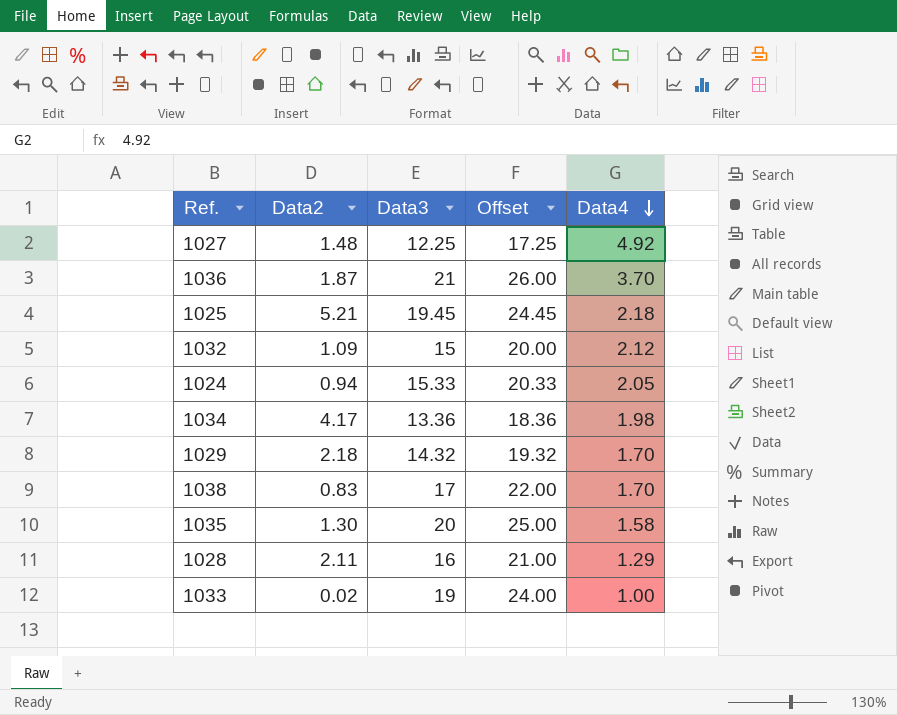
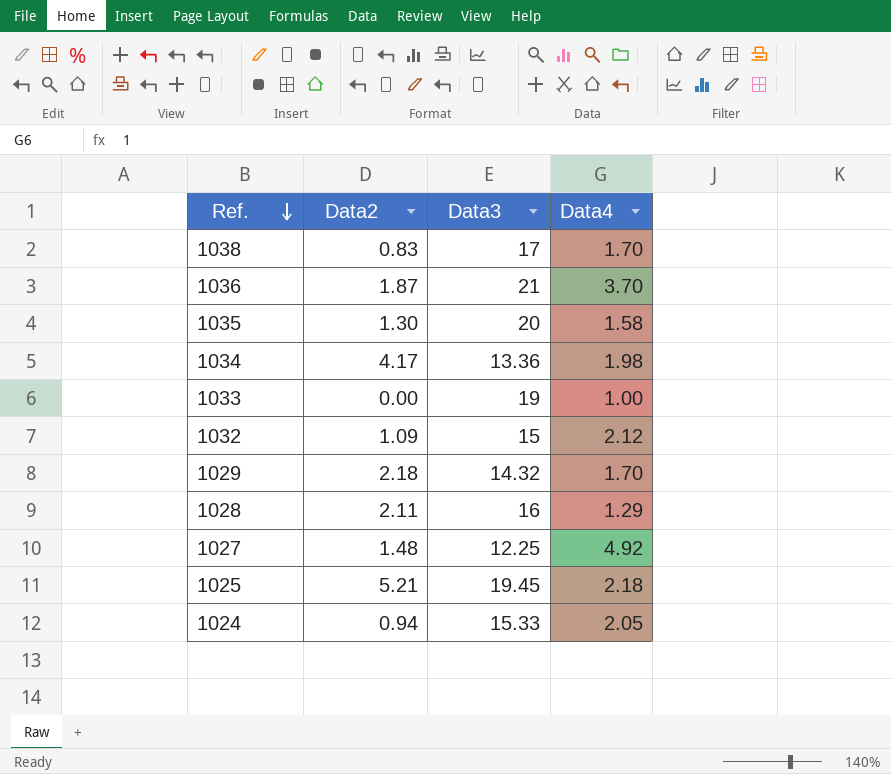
row order: Data4 descending -> Ref. descending
column Offset | formula: [Data3] + 5 -> none
1033 | Data2: 0.02 -> 0.00

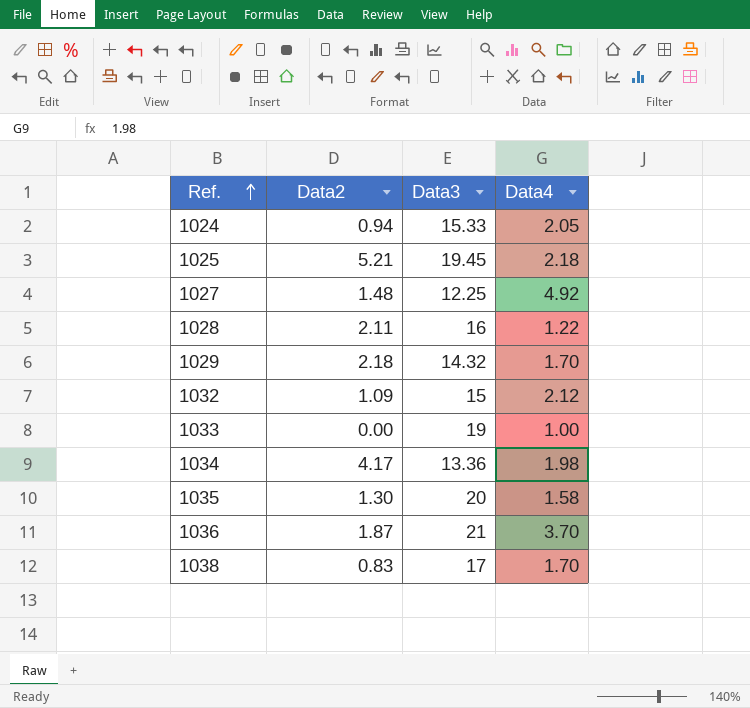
row order: Ref. descending -> Ref. ascending
1028 | Data4: 1.29 -> 1.22

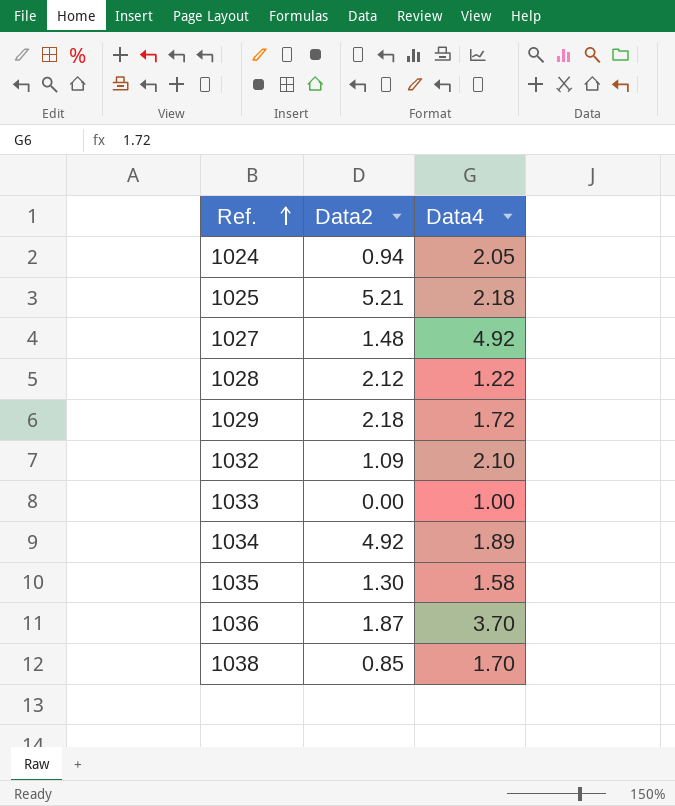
column Data3 | position: 3 -> none
1028 | Data2: 2.11 -> 2.12
1029 | Data4: 1.70 -> 1.72
1032 | Data4: 2.12 -> 2.10
1034 | Data2: 4.17 -> 4.92
1034 | Data4: 1.98 -> 1.89
1038 | Data2: 0.83 -> 0.85

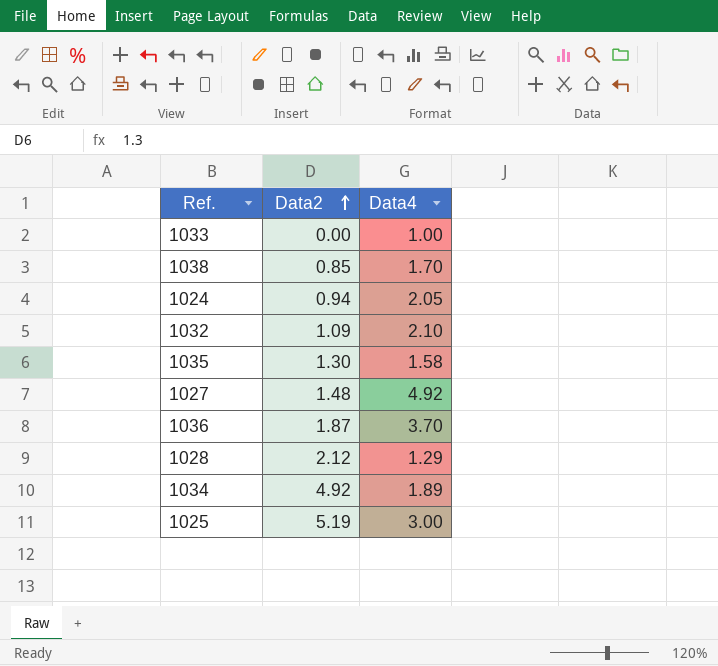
row order: Ref. ascending -> Data2 ascending
row 1029: 2.18 | 1.72 -> none
1028 | Data4: 1.22 -> 1.29
1025 | Data2: 5.21 -> 5.19
1025 | Data4: 2.18 -> 3.00

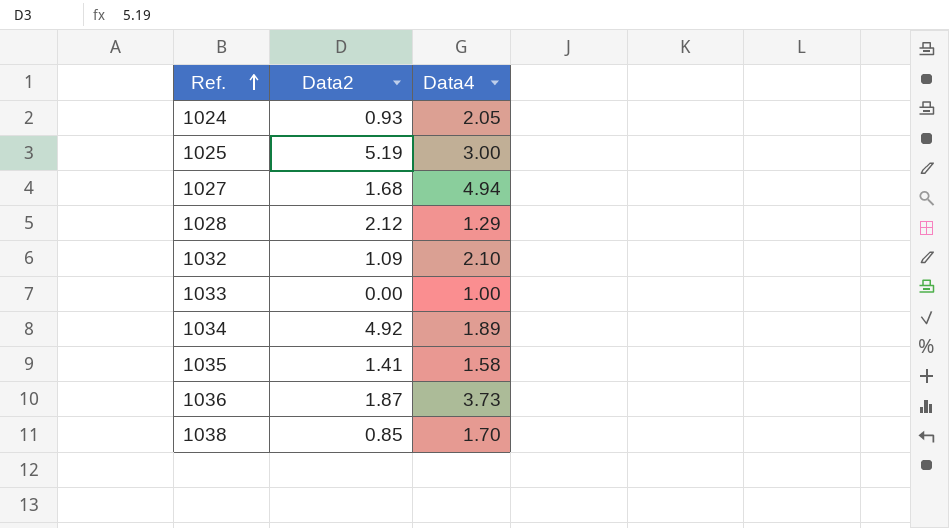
row order: Data2 ascending -> Ref. ascending
1024 | Data2: 0.94 -> 0.93
1027 | Data2: 1.48 -> 1.68
1027 | Data4: 4.92 -> 4.94
1035 | Data2: 1.30 -> 1.41
1036 | Data4: 3.70 -> 3.73

